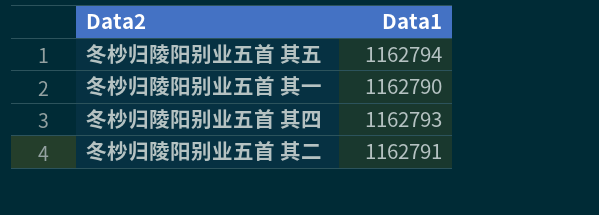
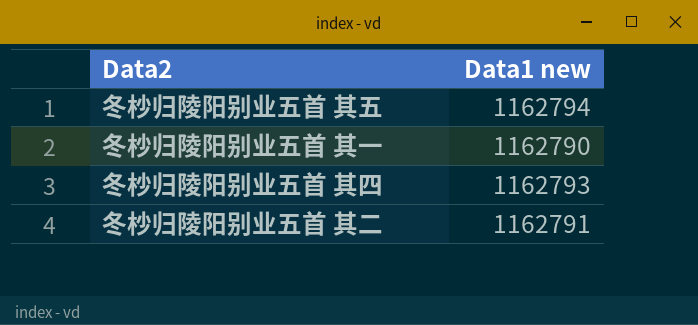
column name: Data1 -> Data1 new

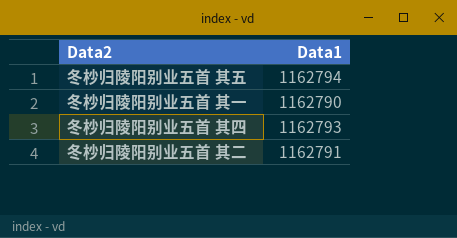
column name: Data1 new -> Data1

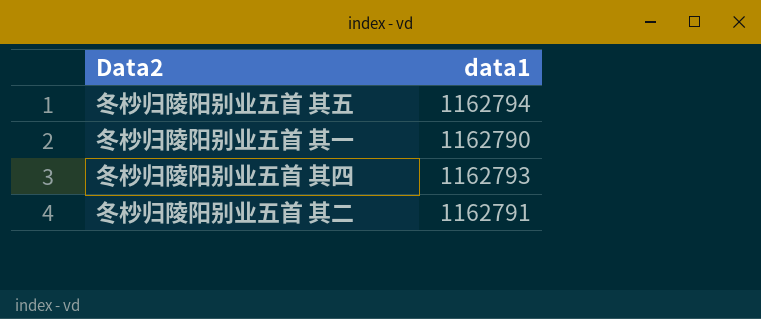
column name: Data1 -> data1

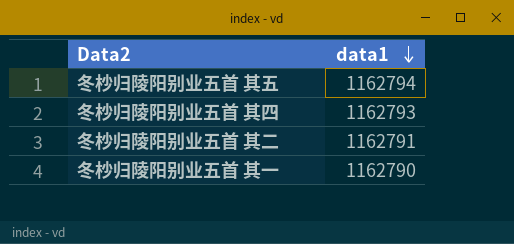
row order: none -> data1 descending

